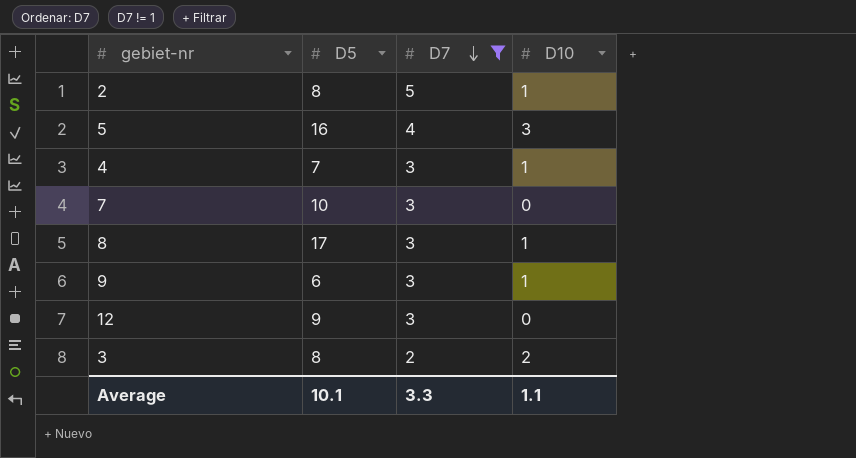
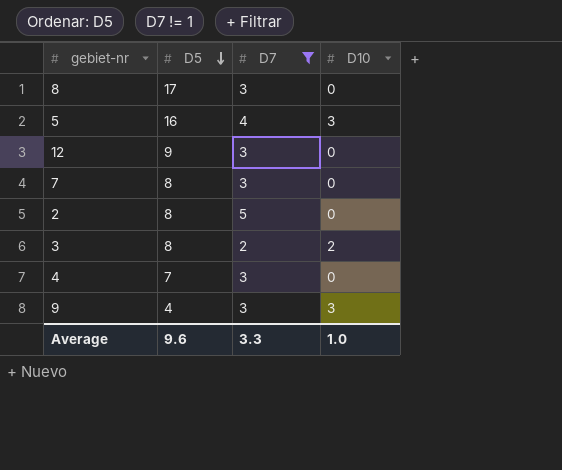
row order: D7 descending -> D5 descending
8 | D10: 1 -> 0
7 | D5: 10 -> 8
2 | D10: 1 -> 0
4 | D10: 1 -> 0
9 | D5: 6 -> 4
9 | D10: 1 -> 3
Average | D5: 10.1 -> 9.6
Average | D10: 1.1 -> 1.0

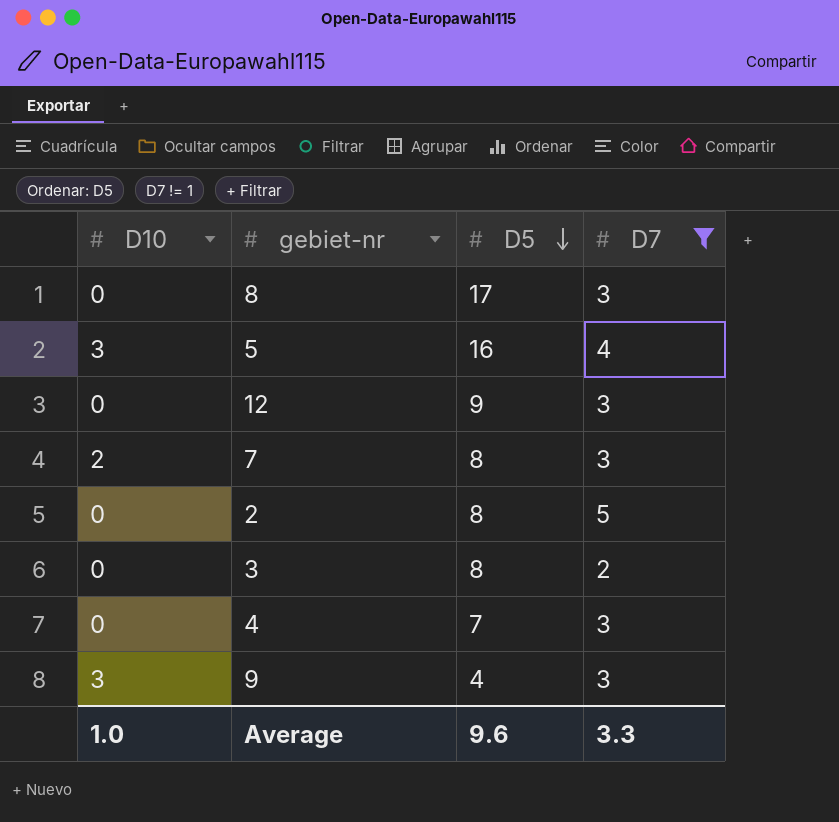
column D10 | position: 4 -> 1
7 | D10: 0 -> 2
3 | D10: 2 -> 0

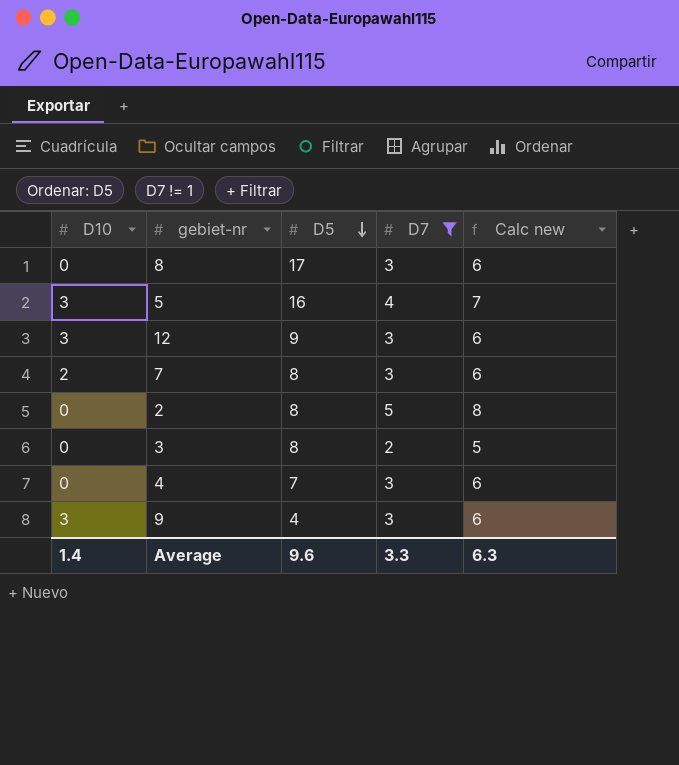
column Calc new | formula: none -> [D7] + 3
12 | D10: 0 -> 3
Average | D10: 1.0 -> 1.4

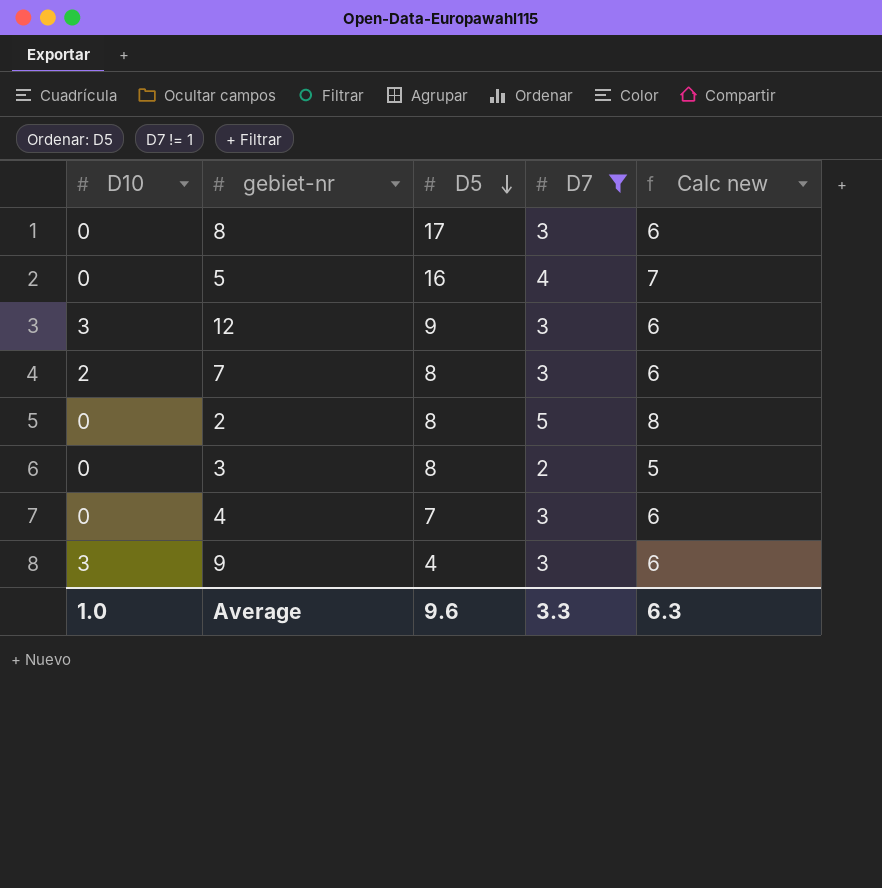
5 | D10: 3 -> 0
Average | D10: 1.4 -> 1.0

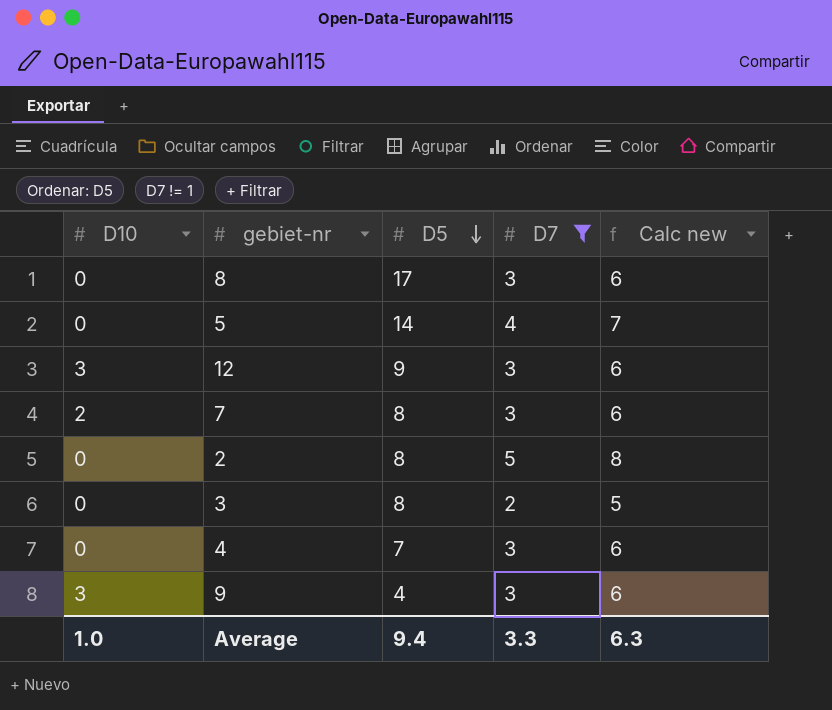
5 | D5: 16 -> 14
Average | D5: 9.6 -> 9.4

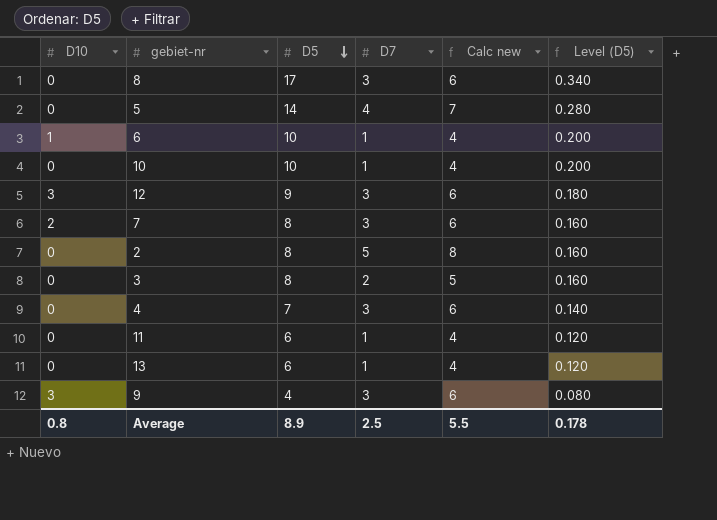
filter: D7 != 1 -> none
column Level (D5) | formula: none -> [D5] * 0.02
Average | D10: 1.0 -> 0.8
Average | D5: 9.4 -> 8.9
Average | D7: 3.3 -> 2.5
Average | Calc new: 6.3 -> 5.5

